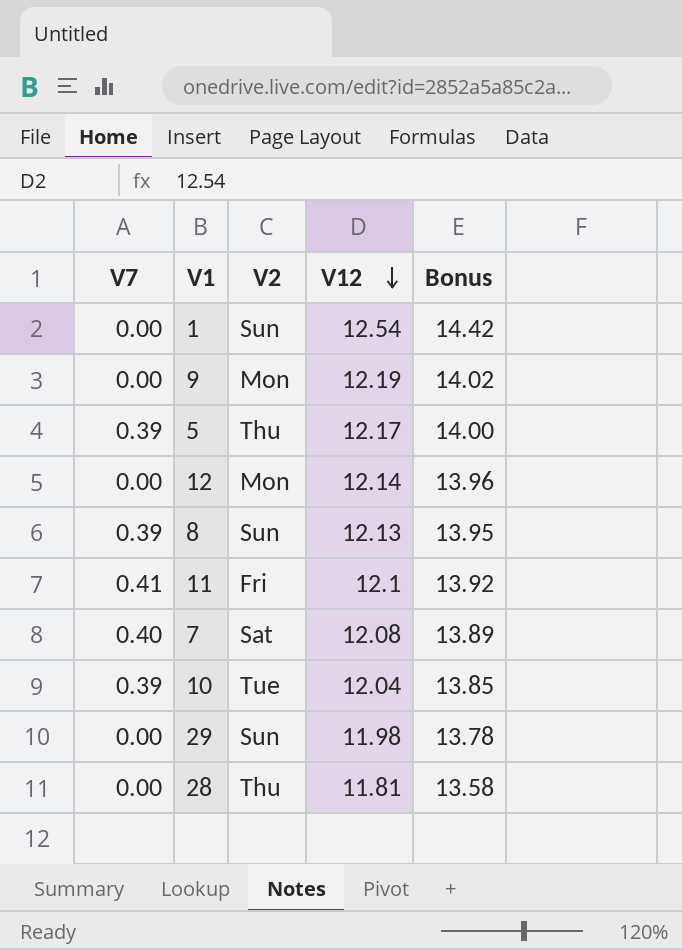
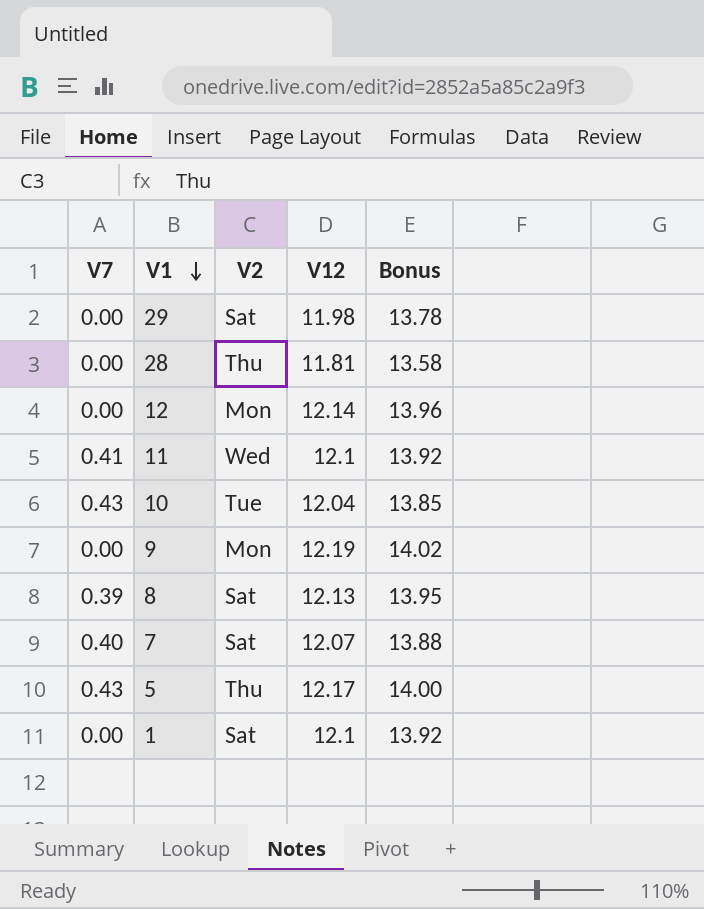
row order: V12 descending -> V1 descending
29 | V2: Sun -> Sat
11 | V2: Fri -> Wed
10 | V7: 0.39 -> 0.43
8 | V2: Sun -> Sat
7 | V12: 12.08 -> 12.07
7 | Bonus: 13.89 -> 13.88
5 | V7: 0.39 -> 0.43
1 | V2: Sun -> Sat
1 | V12: 12.54 -> 12.1
1 | Bonus: 14.42 -> 13.92

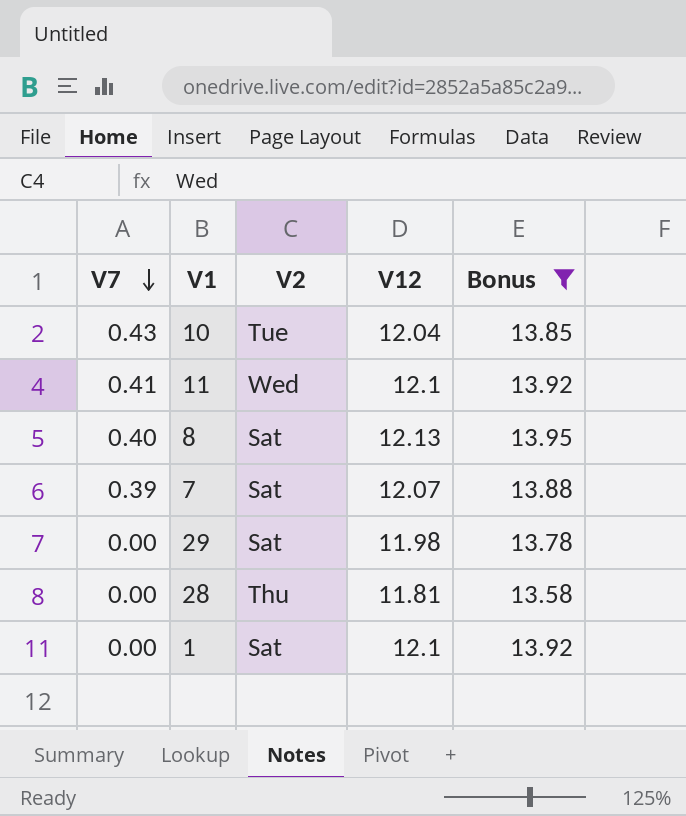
filter: none -> Bonus <= 13.95
row order: V1 descending -> V7 descending
8 | V7: 0.39 -> 0.40
7 | V7: 0.40 -> 0.39

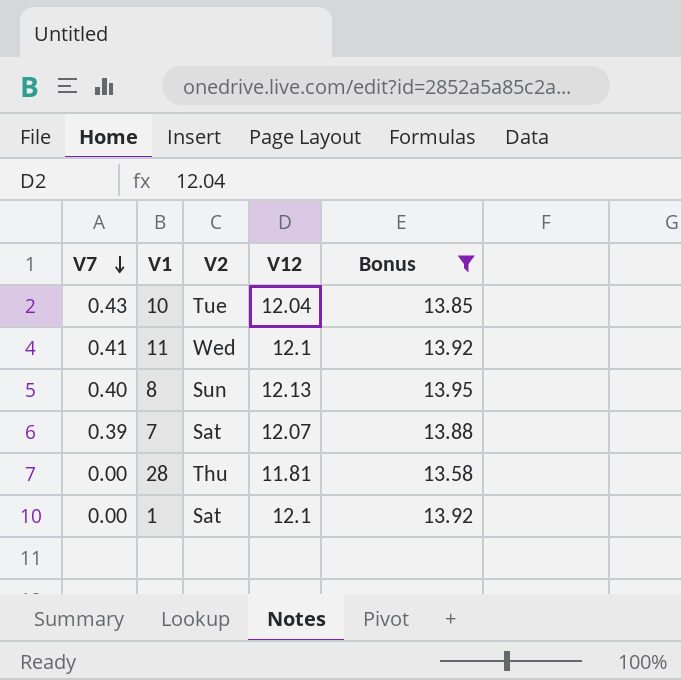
row 29: 0.00 | Sat | 11.98 | 13.78 -> none
8 | V2: Sat -> Sun

